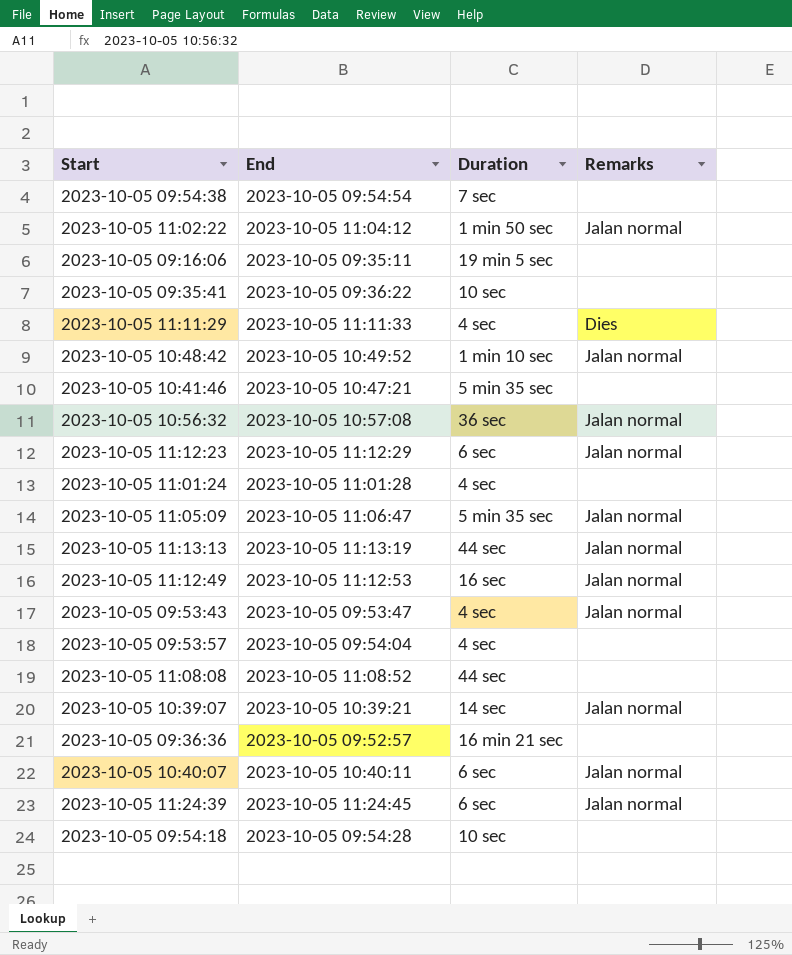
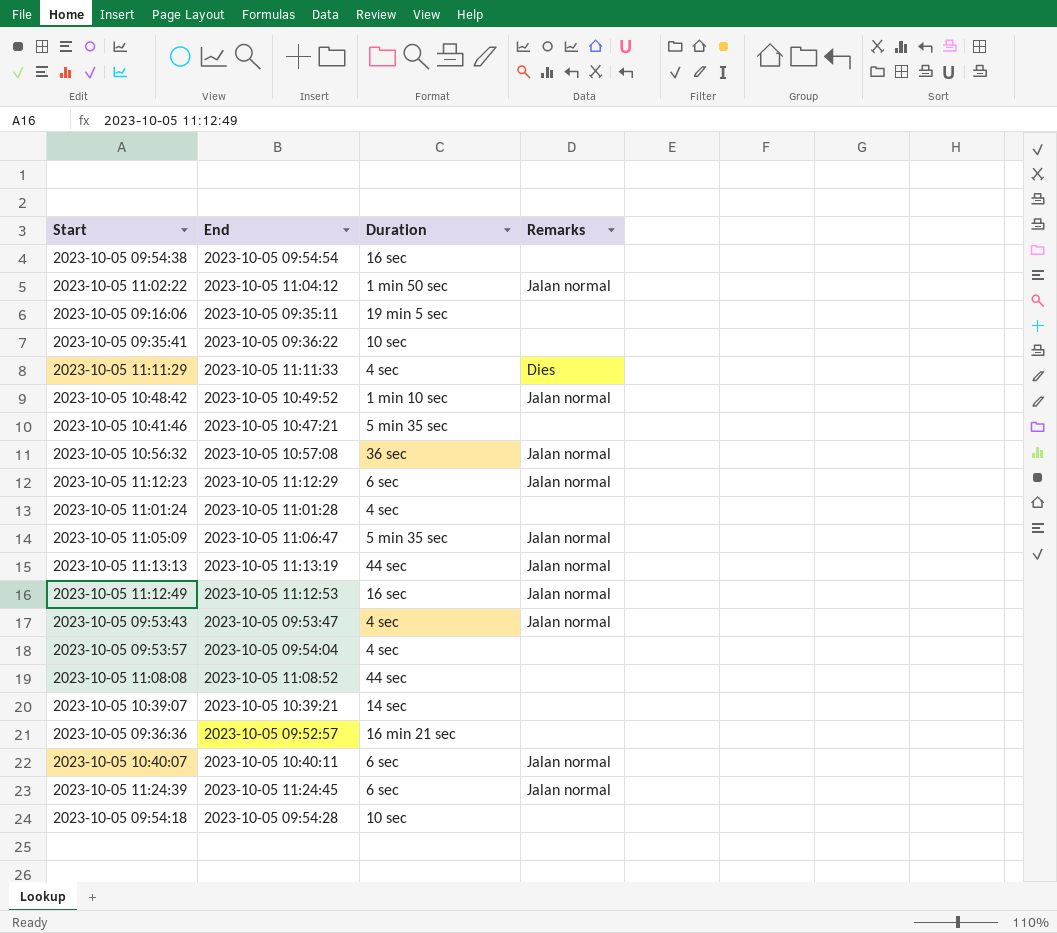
2023-10-05 09:54:38 | Duration: 7 sec -> 16 sec
2023-10-05 10:39:07 | Remarks: Jalan normal -> none

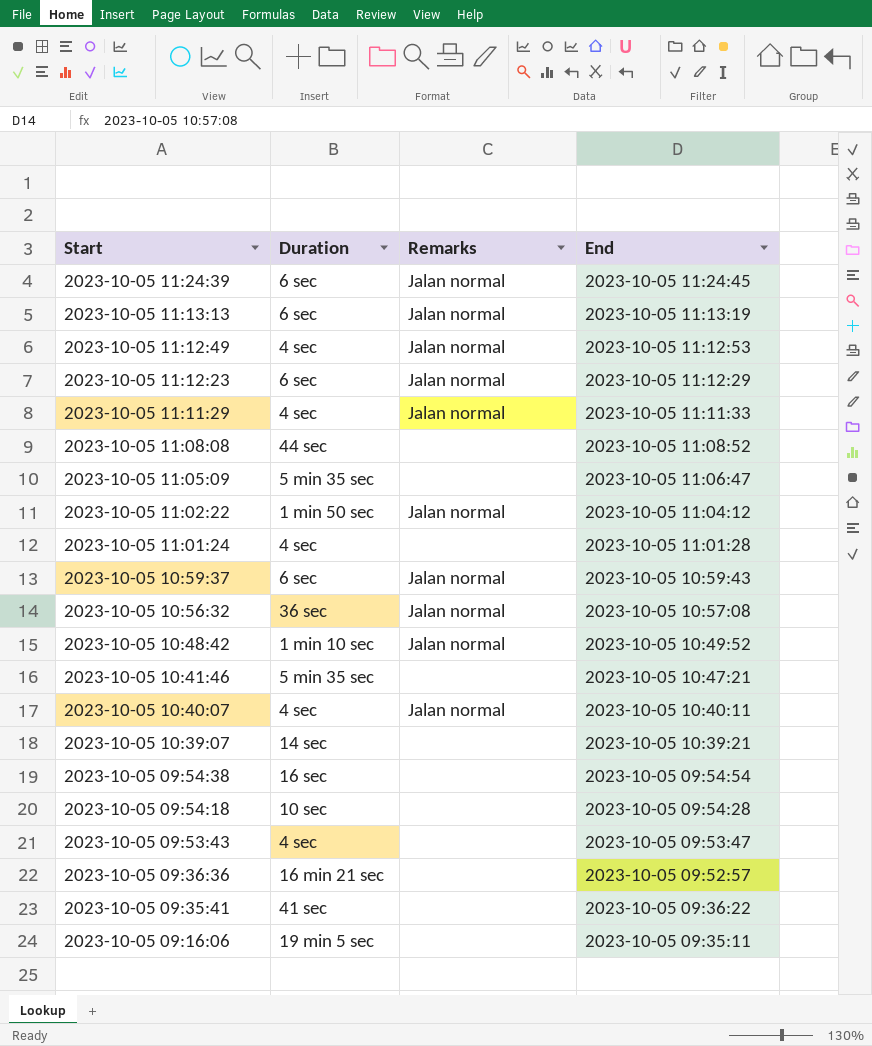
row order: none -> Start descending
column End | position: 2 -> 4
row 2023-10-05 09:53:57: 2023-10-05 09:54:04 | 4 sec | none -> none
2023-10-05 11:13:13 | Duration: 44 sec -> 6 sec
2023-10-05 11:12:49 | Duration: 16 sec -> 4 sec
2023-10-05 11:11:29 | Remarks: Dies -> Jalan normal
2023-10-05 11:05:09 | Remarks: Jalan normal -> none
row 2023-10-05 10:59:37: none -> 6 sec | Jalan normal | 2023-10-05 10:59:43
2023-10-05 10:40:07 | Duration: 6 sec -> 4 sec
2023-10-05 09:53:43 | Remarks: Jalan normal -> none
2023-10-05 09:35:41 | Duration: 10 sec -> 41 sec

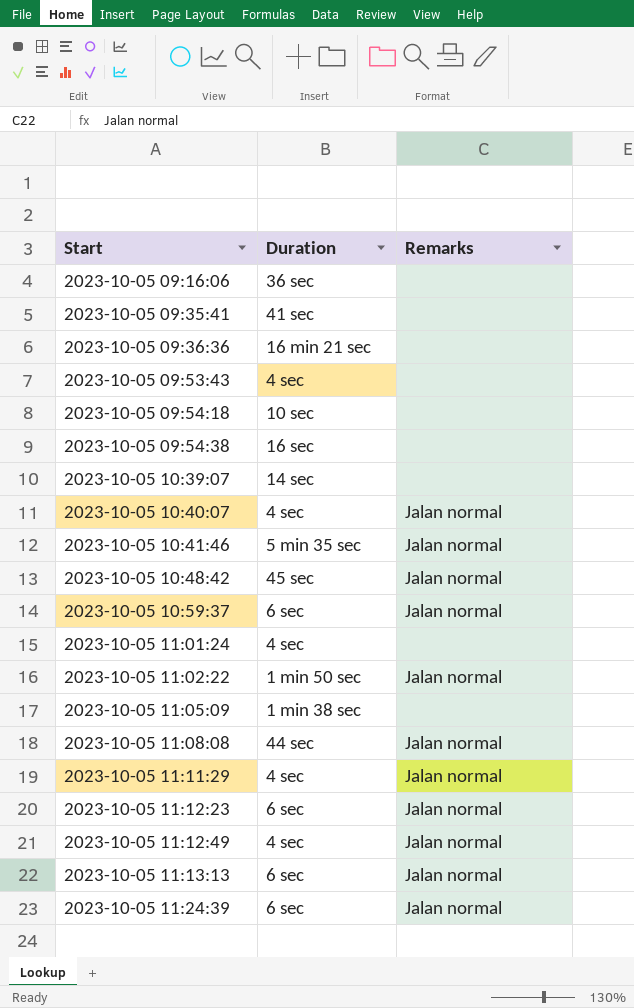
row order: Start descending -> Start ascending
column End | position: 4 -> none
row 2023-10-05 10:56:32: 36 sec | Jalan normal | 2023-10-05 10:57:08 -> none
2023-10-05 09:16:06 | Duration: 19 min 5 sec -> 36 sec
2023-10-05 10:41:46 | Remarks: none -> Jalan normal
2023-10-05 10:48:42 | Duration: 1 min 10 sec -> 45 sec
2023-10-05 11:05:09 | Duration: 5 min 35 sec -> 1 min 38 sec
2023-10-05 11:08:08 | Remarks: none -> Jalan normal

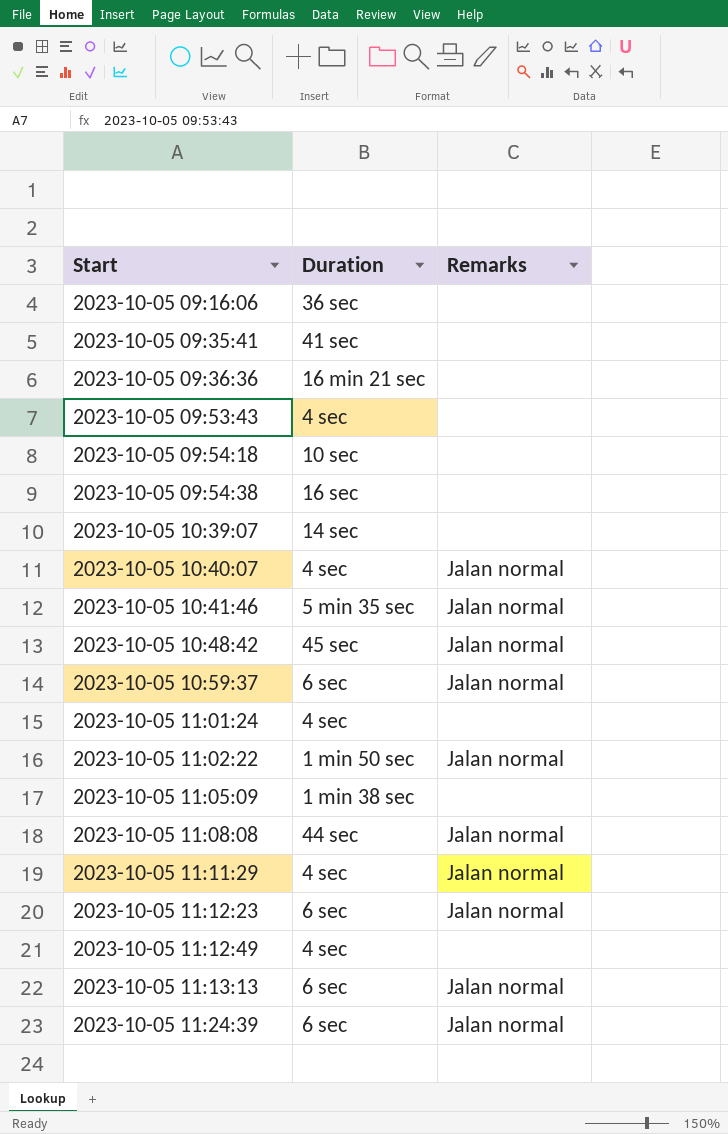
2023-10-05 11:12:49 | Remarks: Jalan normal -> none

